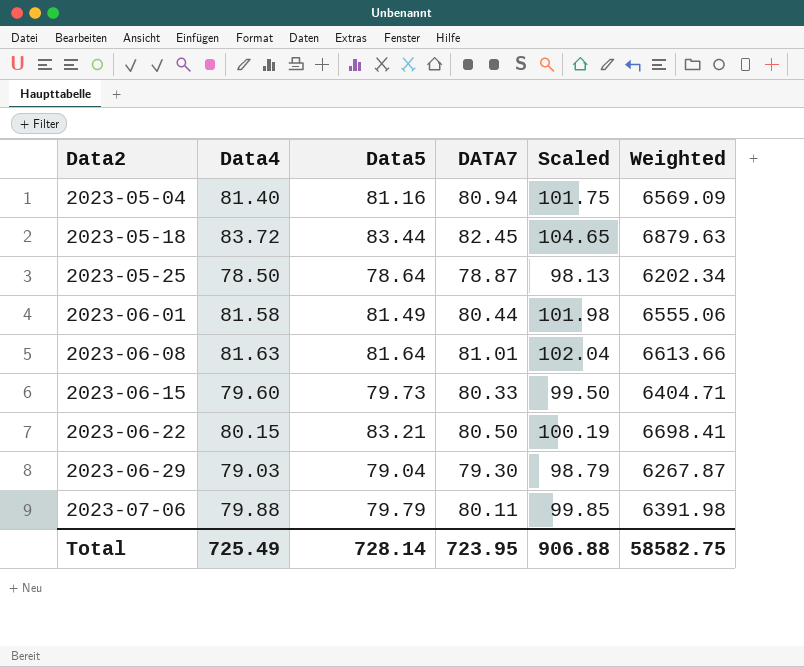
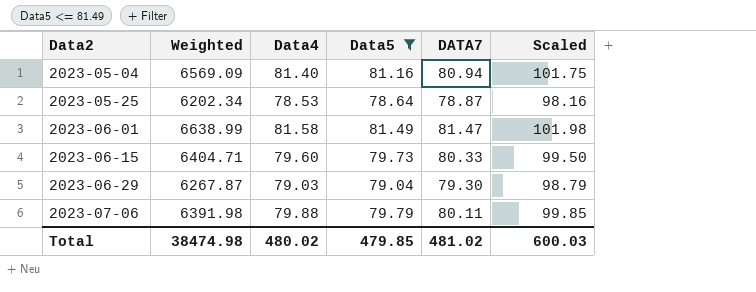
filter: none -> Data5 <= 81.49
column Weighted | position: 6 -> 2
2023-05-25 | Data4: 78.50 -> 78.53
2023-05-25 | Scaled: 98.13 -> 98.16
2023-06-01 | Weighted: 6555.06 -> 6638.99
2023-06-01 | DATA7: 80.44 -> 81.47
Total | Weighted: 58582.75 -> 38474.98
Total | Data4: 725.49 -> 480.02
Total | Data5: 728.14 -> 479.85
Total | DATA7: 723.95 -> 481.02
Total | Scaled: 906.88 -> 600.03

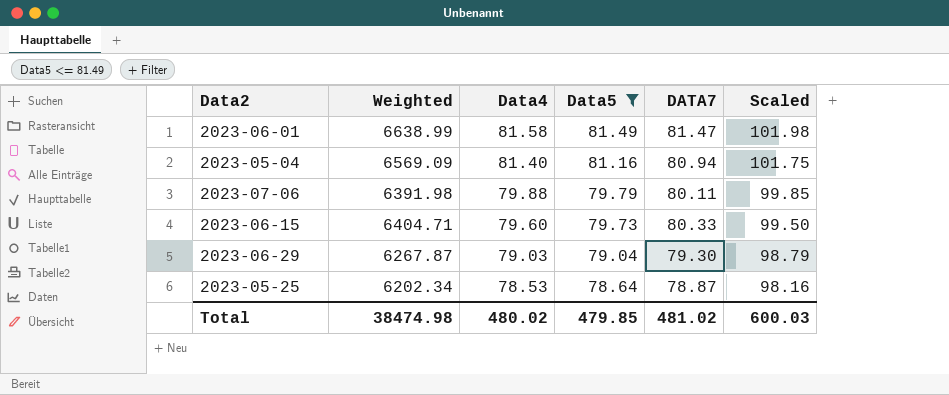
row order: Data2 ascending -> Data4 descending

